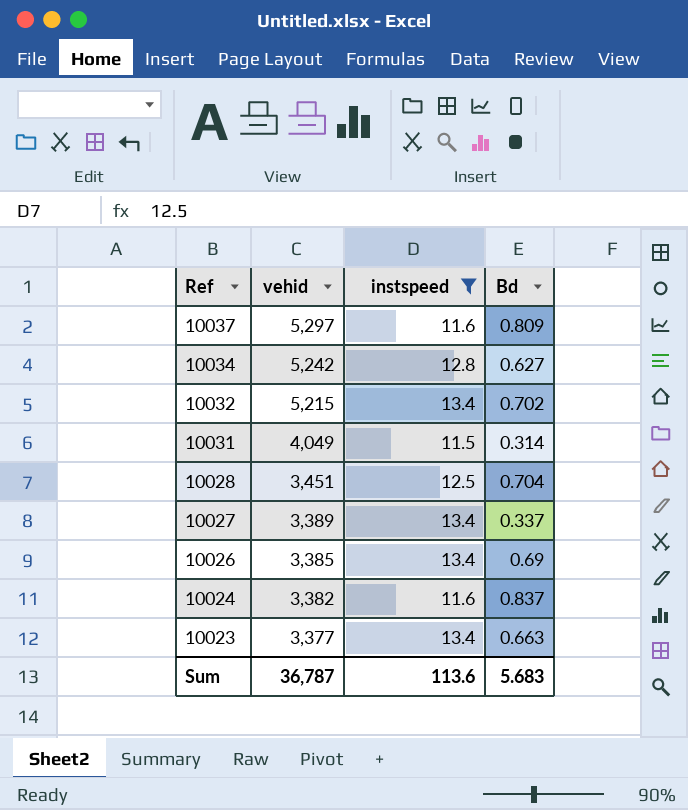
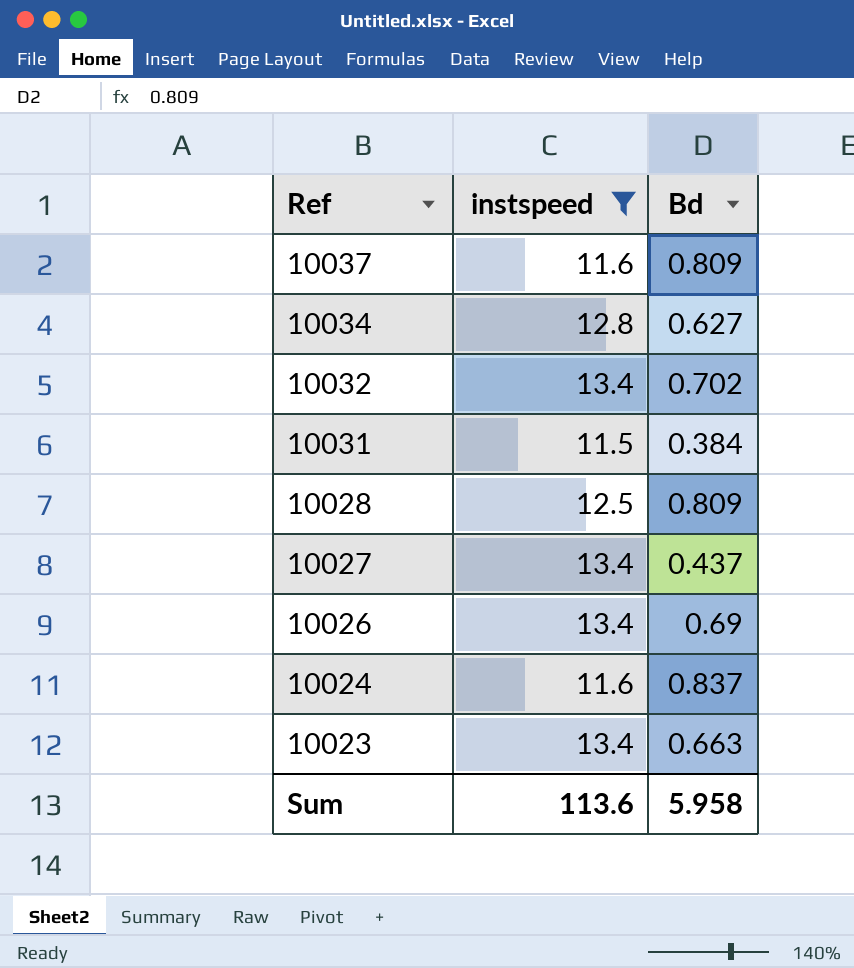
column vehid | position: 2 -> none
10031 | Bd: 0.314 -> 0.384
10028 | Bd: 0.704 -> 0.809
10027 | Bd: 0.337 -> 0.437
Sum | Bd: 5.683 -> 5.958

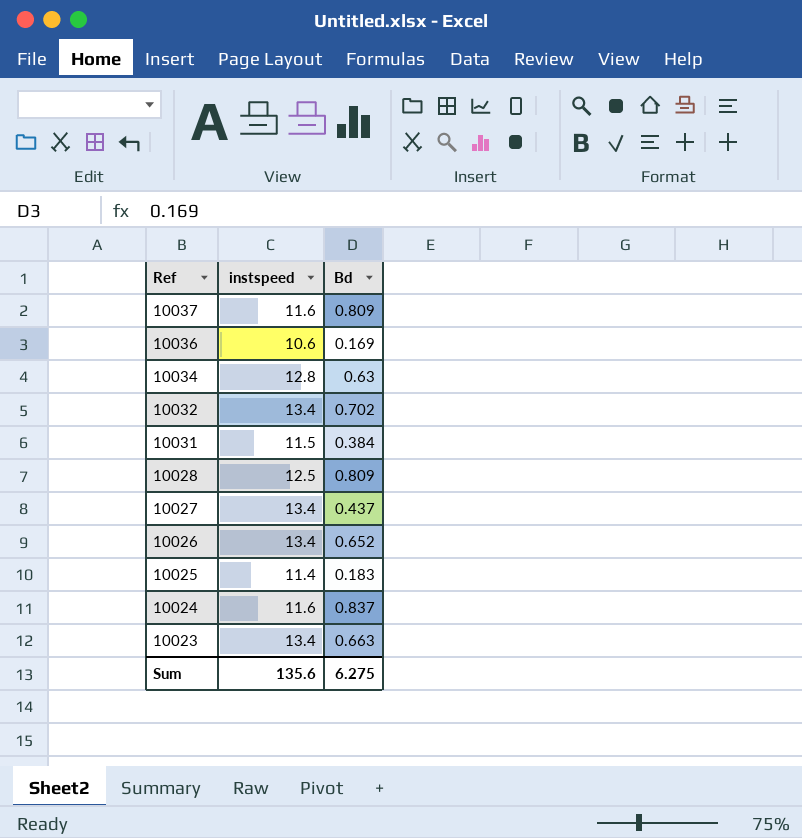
filter: instspeed >= 11.5 -> none
10034 | Bd: 0.627 -> 0.63
10026 | Bd: 0.69 -> 0.652
Sum | instspeed: 113.6 -> 135.6
Sum | Bd: 5.958 -> 6.275

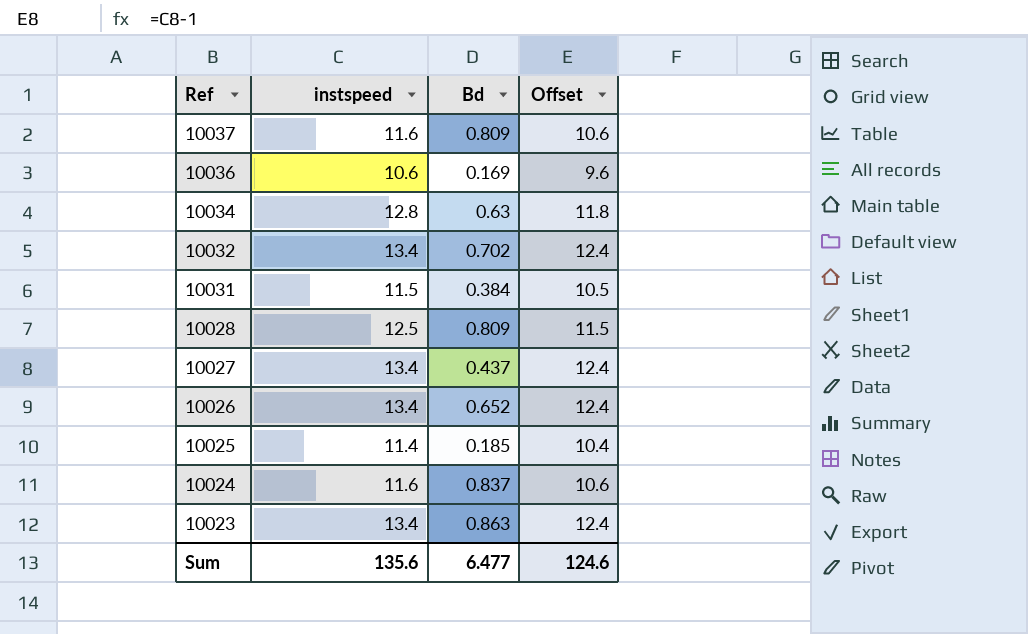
column Offset | formula: none -> [instspeed] - 1
10025 | Bd: 0.183 -> 0.185
10023 | Bd: 0.663 -> 0.863
Sum | Bd: 6.275 -> 6.477

